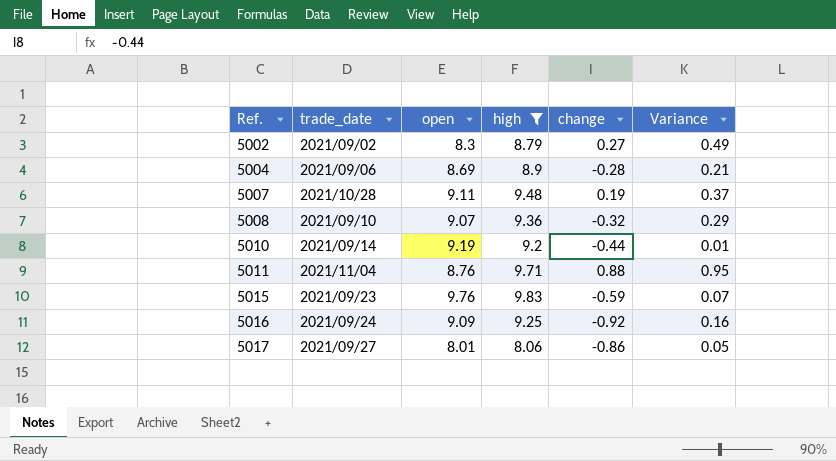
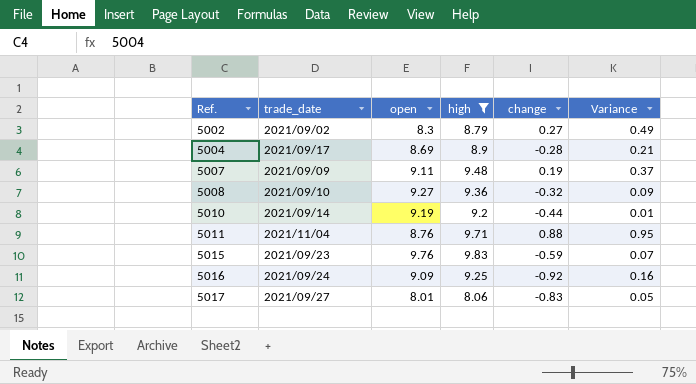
5004 | trade_date: 2021/09/06 -> 2021/09/17
5007 | trade_date: 2021/10/28 -> 2021/09/09
5008 | open: 9.07 -> 9.27
5008 | Variance: 0.29 -> 0.09
5017 | change: -0.86 -> -0.83

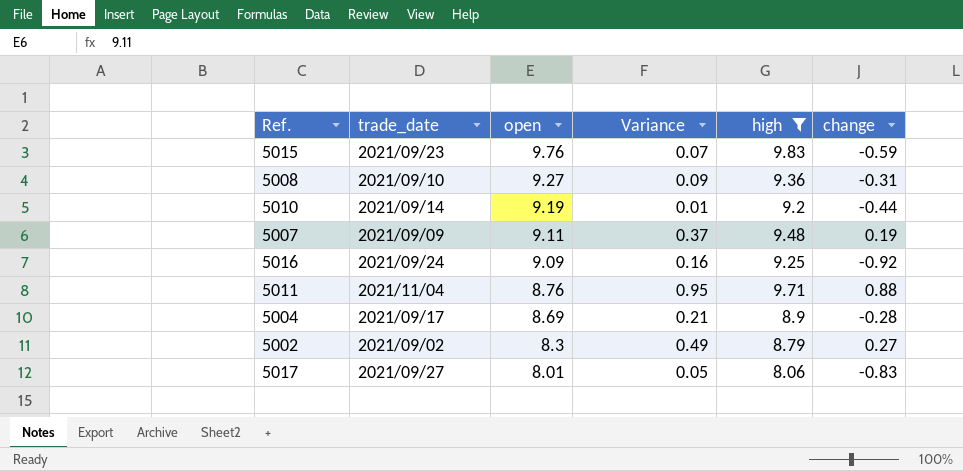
row order: Ref. ascending -> open descending
column Variance | position: 6 -> 4
5008 | change: -0.32 -> -0.31

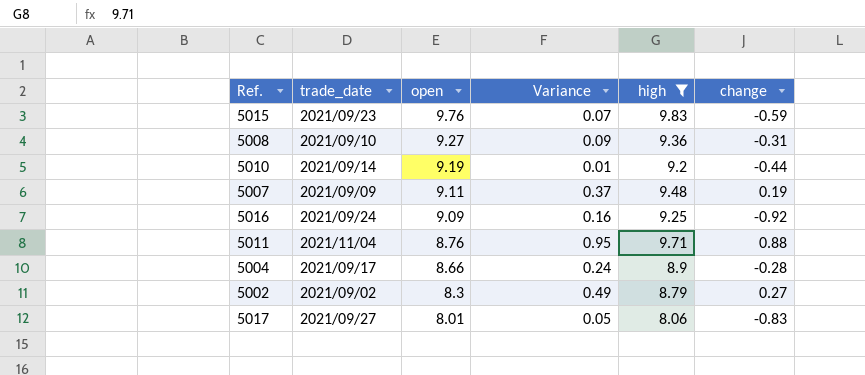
5004 | open: 8.69 -> 8.66
5004 | Variance: 0.21 -> 0.24

